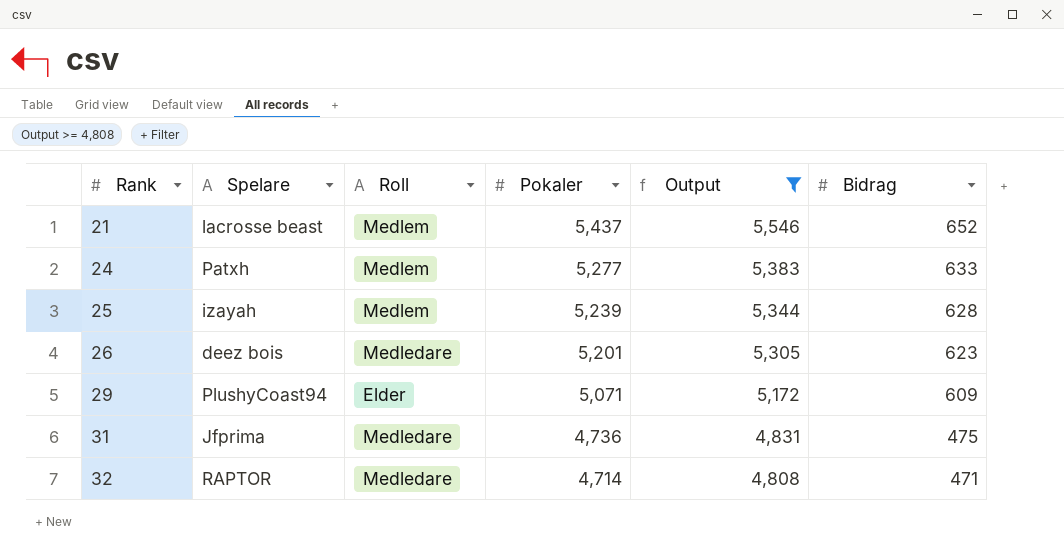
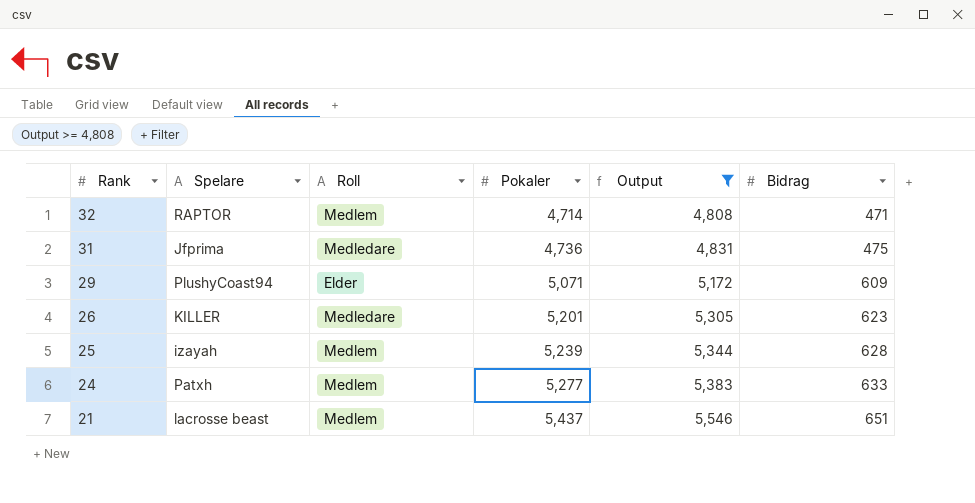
row order: Rank ascending -> Rank descending
32 | Roll: Medledare -> Medlem
26 | Spelare: deez bois -> KILLER
21 | Bidrag: 652 -> 651

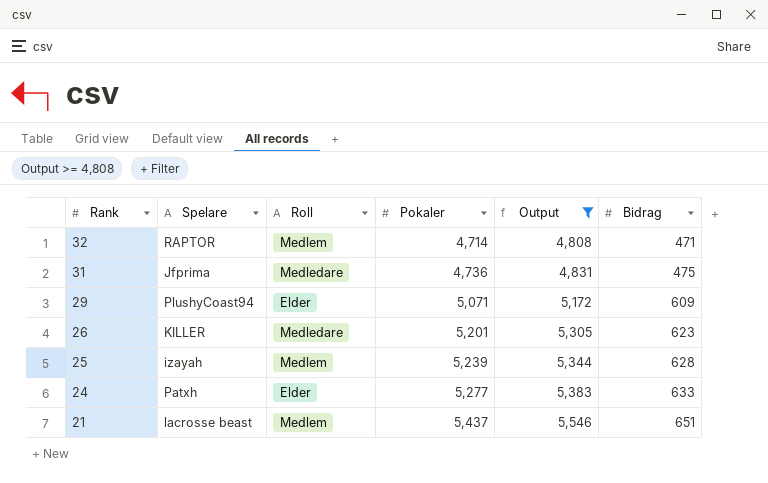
24 | Roll: Medlem -> Elder

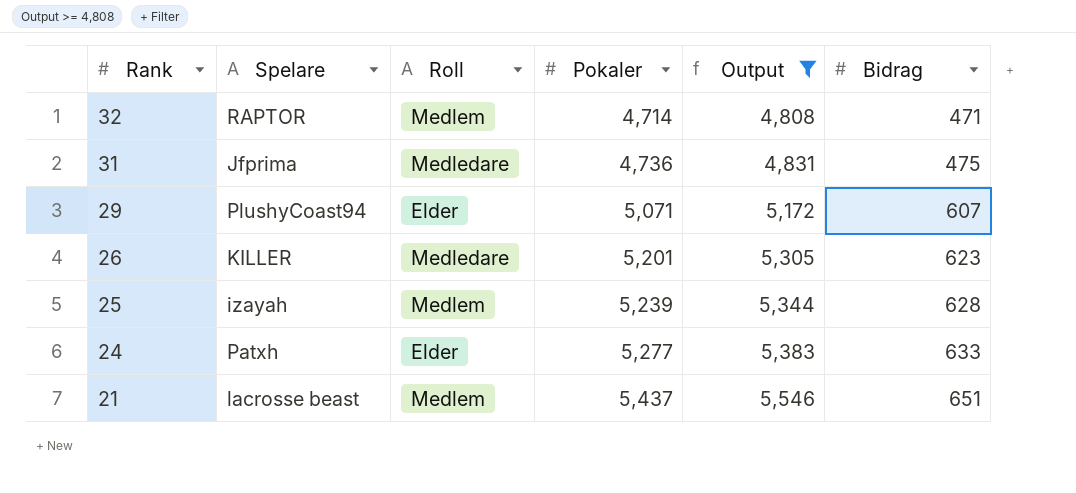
29 | Bidrag: 609 -> 607

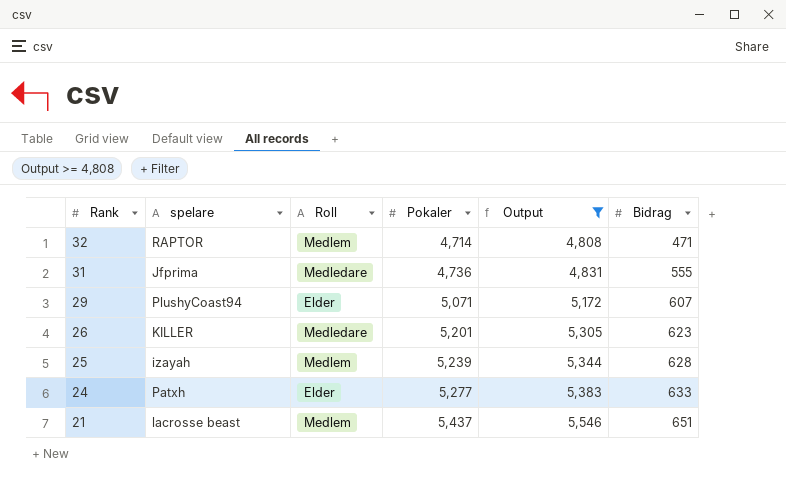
column name: Spelare -> spelare
31 | Bidrag: 475 -> 555

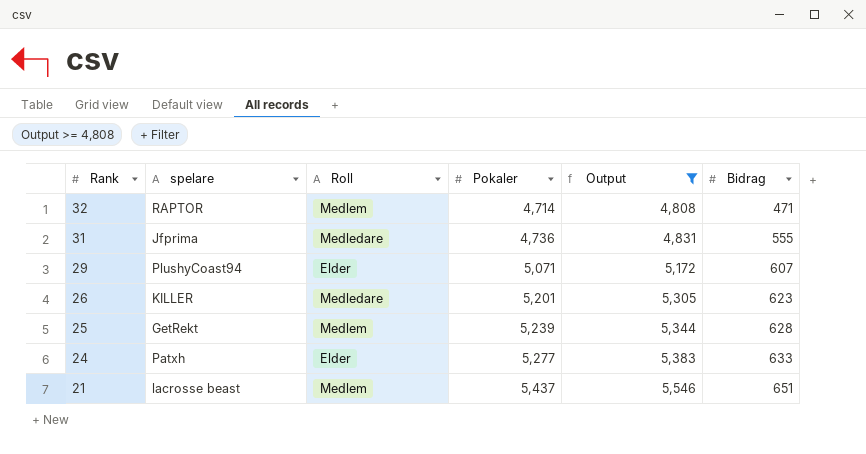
25 | spelare: izayah -> GetRekt

